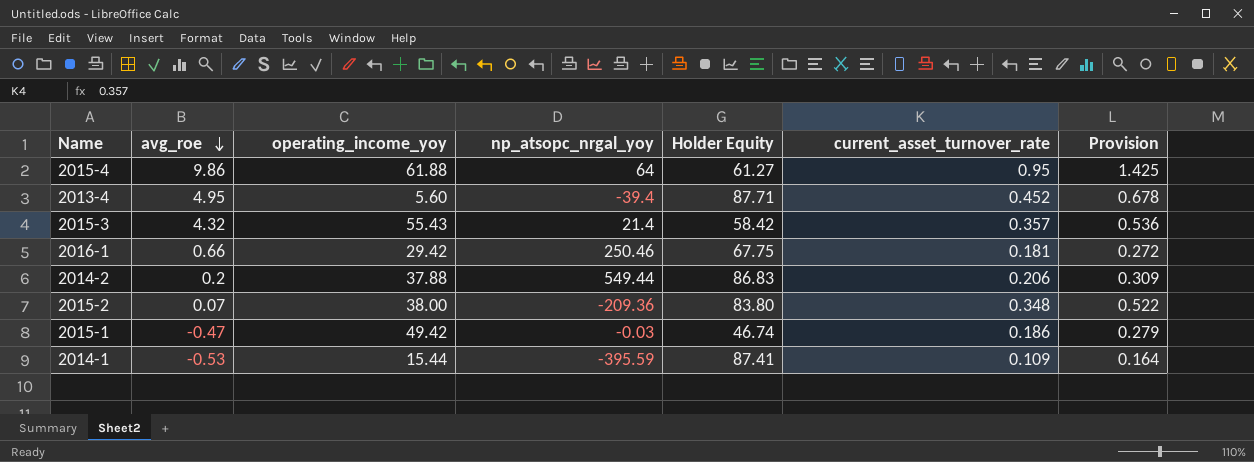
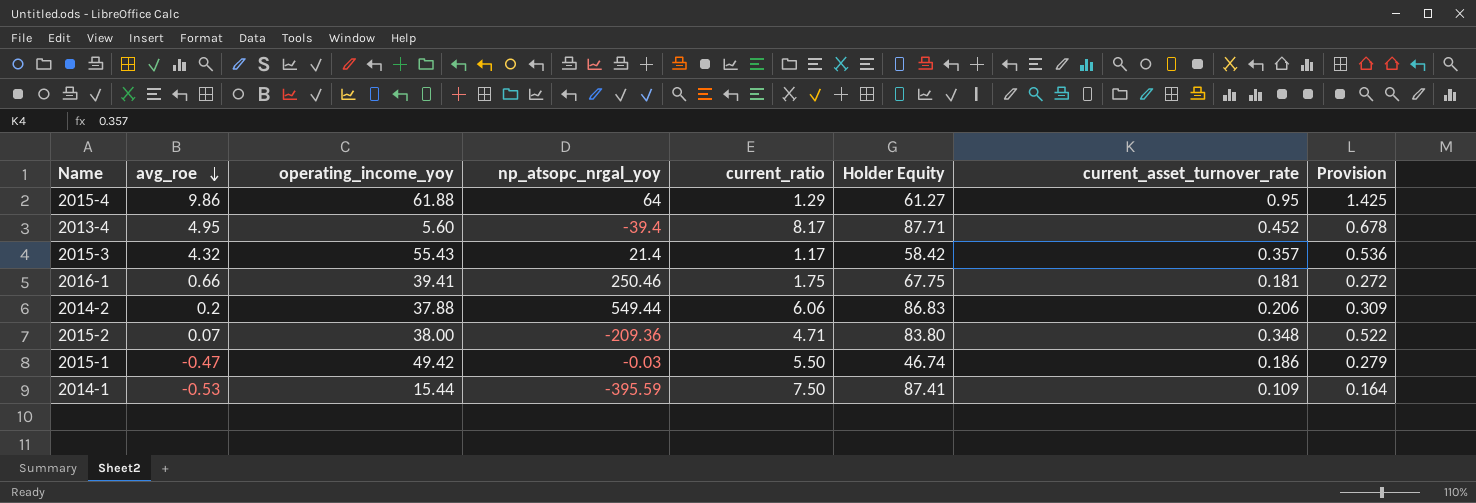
column current_ratio | position: none -> 5
2016-1 | operating_income_yoy: 29.42 -> 39.41

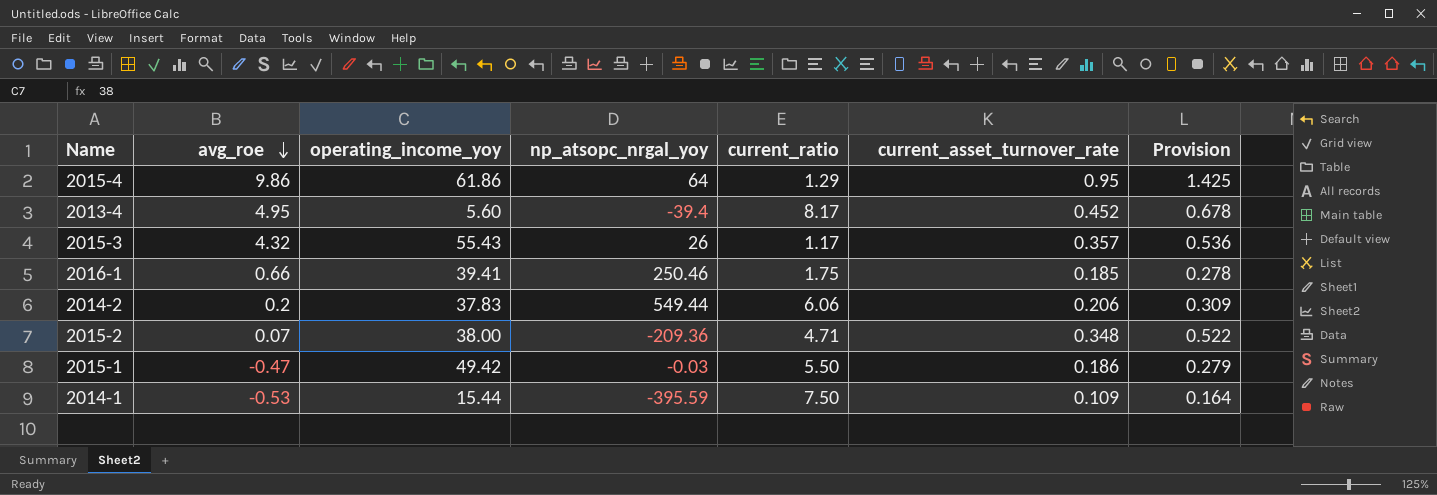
column Holder Equity | position: 6 -> none
2015-4 | operating_income_yoy: 61.88 -> 61.86
2015-3 | np_atsopc_nrgal_yoy: 21.4 -> 26
2016-1 | current_asset_turnover_rate: 0.181 -> 0.185
2016-1 | Provision: 0.272 -> 0.278
2014-2 | operating_income_yoy: 37.88 -> 37.83

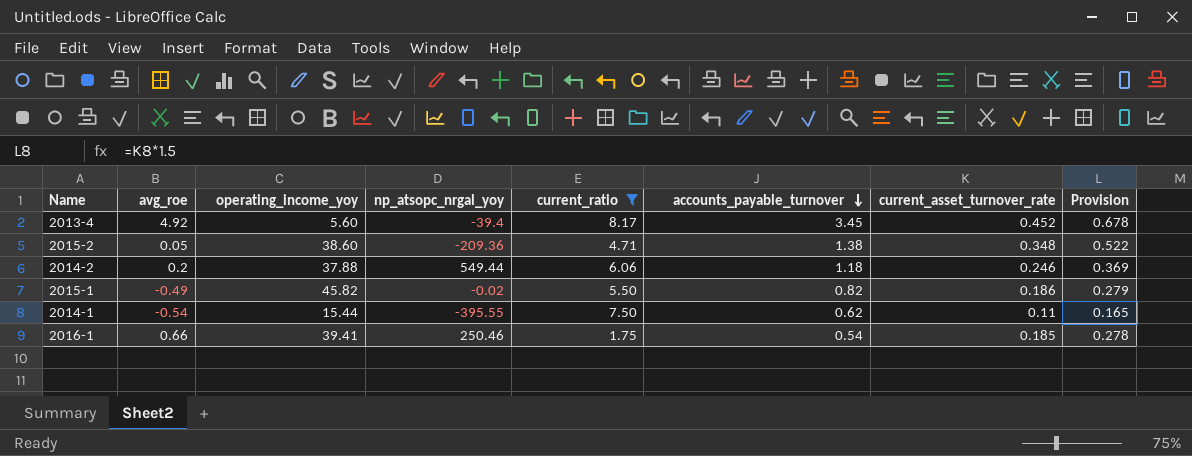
filter: none -> current_ratio >= 1.75
row order: avg_roe descending -> accounts_payable_turnover descending
column accounts_payable_turnover | position: none -> 6
2013-4 | avg_roe: 4.95 -> 4.92
2015-2 | avg_roe: 0.07 -> 0.05
2015-2 | operating_income_yoy: 38.00 -> 38.60
2014-2 | operating_income_yoy: 37.83 -> 37.88
2014-2 | current_asset_turnover_rate: 0.206 -> 0.246
2014-2 | Provision: 0.309 -> 0.369
2015-1 | avg_roe: -0.47 -> -0.49
2015-1 | operating_income_yoy: 49.42 -> 45.82
2015-1 | np_atsopc_nrgal_yoy: -0.03 -> -0.02
2014-1 | avg_roe: -0.53 -> -0.54
2014-1 | np_atsopc_nrgal_yoy: -395.59 -> -395.55
2014-1 | current_asset_turnover_rate: 0.109 -> 0.11
2014-1 | Provision: 0.164 -> 0.165

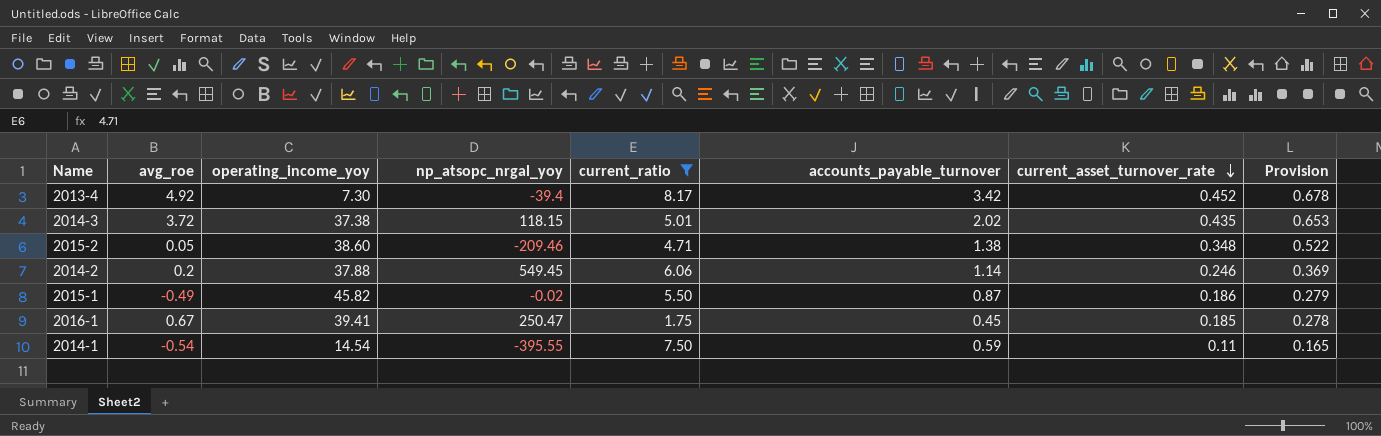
row order: accounts_payable_turnover descending -> current_asset_turnover_rate descending
2013-4 | operating_income_yoy: 5.60 -> 7.30
2013-4 | accounts_payable_turnover: 3.45 -> 3.42
row 2014-3: none -> 3.72 | 37.38 | 118.15 | 5.01 | 2.02 | 0.435 | 0.653
2015-2 | np_atsopc_nrgal_yoy: -209.36 -> -209.46
2014-2 | np_atsopc_nrgal_yoy: 549.44 -> 549.45
2014-2 | accounts_payable_turnover: 1.18 -> 1.14
2015-1 | accounts_payable_turnover: 0.82 -> 0.87
2016-1 | avg_roe: 0.66 -> 0.67
2016-1 | np_atsopc_nrgal_yoy: 250.46 -> 250.47
2016-1 | accounts_payable_turnover: 0.54 -> 0.45
2014-1 | operating_income_yoy: 15.44 -> 14.54
2014-1 | accounts_payable_turnover: 0.62 -> 0.59

